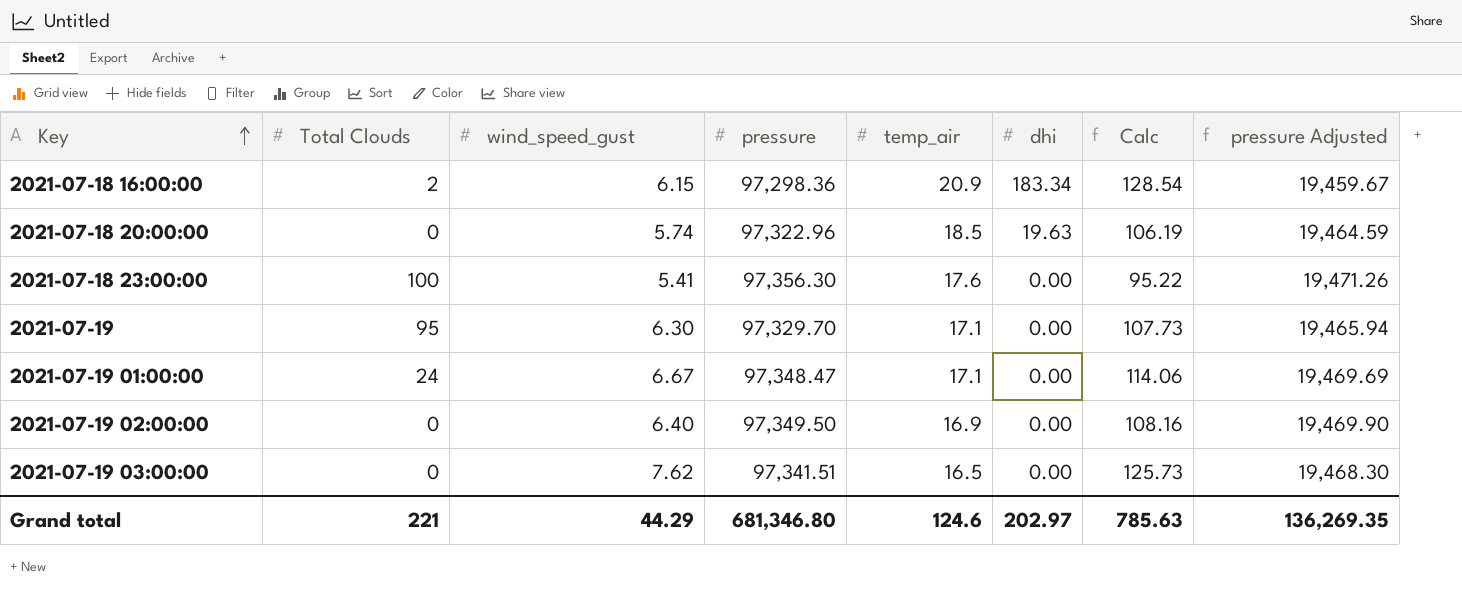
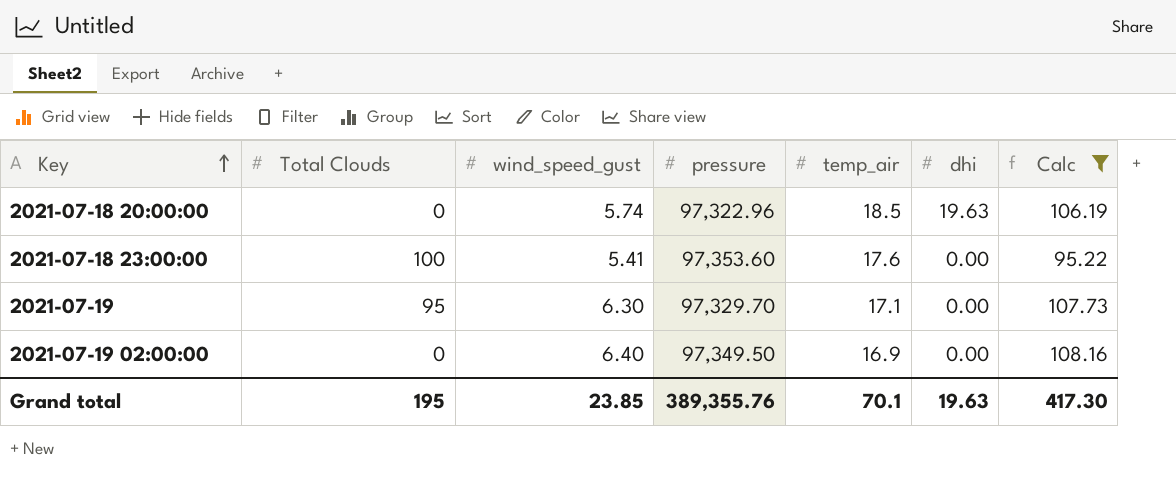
filter: none -> Calc <= 108.16
column pressure Adjusted | formula: [pressure] * 0.2 -> none
2021-07-18 23:00:00 | pressure: 97,356.30 -> 97,353.60
Grand total | Total Clouds: 221 -> 195
Grand total | wind_speed_gust: 44.29 -> 23.85
Grand total | pressure: 681,346.80 -> 389,355.76
Grand total | temp_air: 124.6 -> 70.1
Grand total | dhi: 202.97 -> 19.63
Grand total | Calc: 785.63 -> 417.30

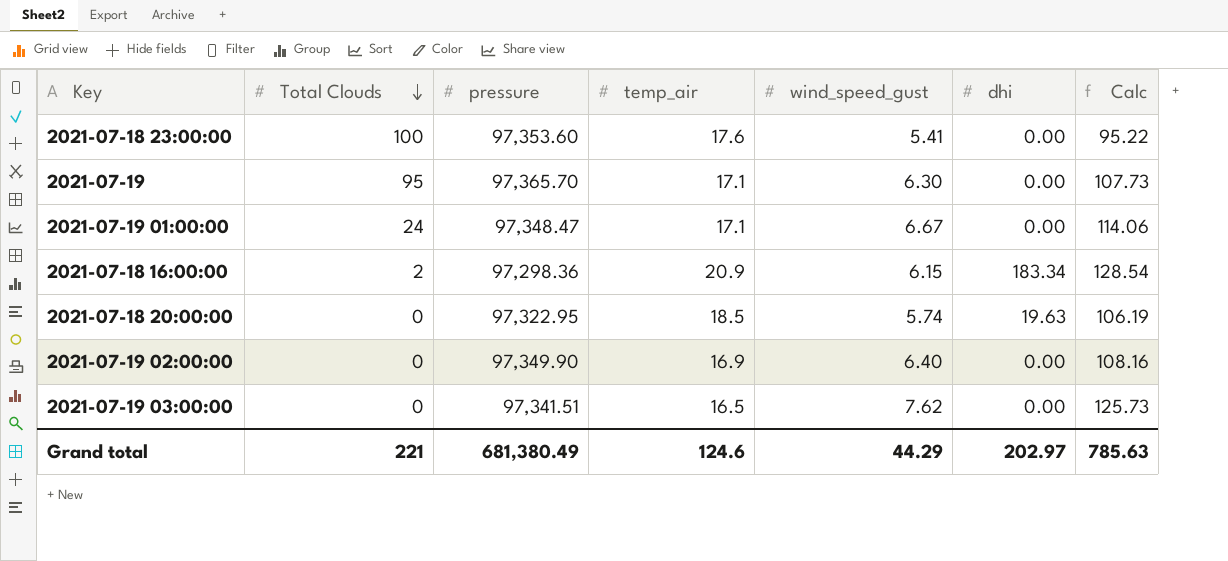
filter: Calc <= 108.16 -> none
row order: Key ascending -> Total Clouds descending
column wind_speed_gust | position: 3 -> 5
2021-07-19 | pressure: 97,329.70 -> 97,365.70
2021-07-18 20:00:00 | pressure: 97,322.96 -> 97,322.95
2021-07-19 02:00:00 | pressure: 97,349.50 -> 97,349.90
Grand total | Total Clouds: 195 -> 221
Grand total | pressure: 389,355.76 -> 681,380.49
Grand total | temp_air: 70.1 -> 124.6
Grand total | wind_speed_gust: 23.85 -> 44.29
Grand total | dhi: 19.63 -> 202.97
Grand total | Calc: 417.30 -> 785.63

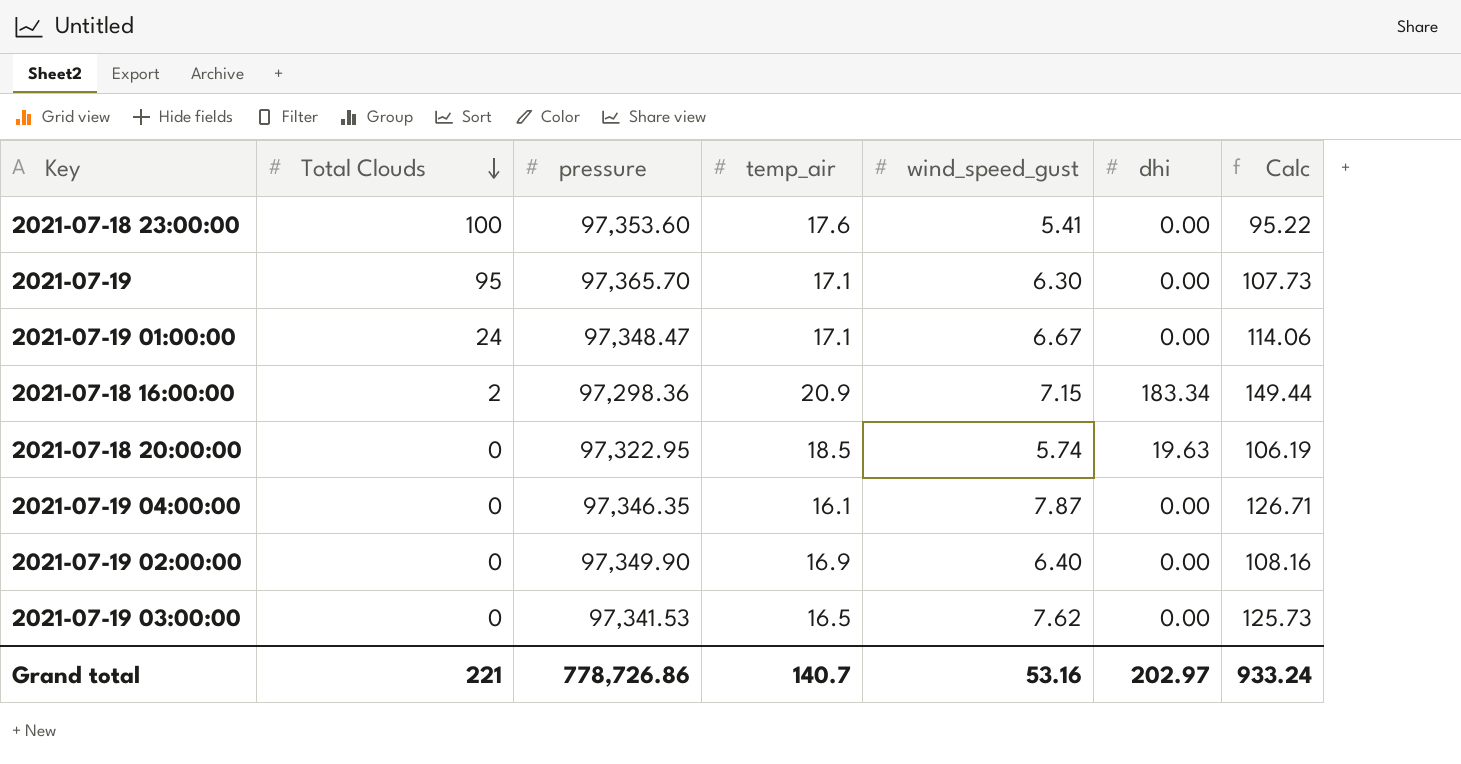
2021-07-18 16:00:00 | wind_speed_gust: 6.15 -> 7.15
2021-07-18 16:00:00 | Calc: 128.54 -> 149.44
row 2021-07-19 04:00:00: none -> 0 | 97,346.35 | 16.1 | 7.87 | 0.00 | 126.71
2021-07-19 03:00:00 | pressure: 97,341.51 -> 97,341.53
Grand total | pressure: 681,380.49 -> 778,726.86
Grand total | temp_air: 124.6 -> 140.7
Grand total | wind_speed_gust: 44.29 -> 53.16
Grand total | Calc: 785.63 -> 933.24

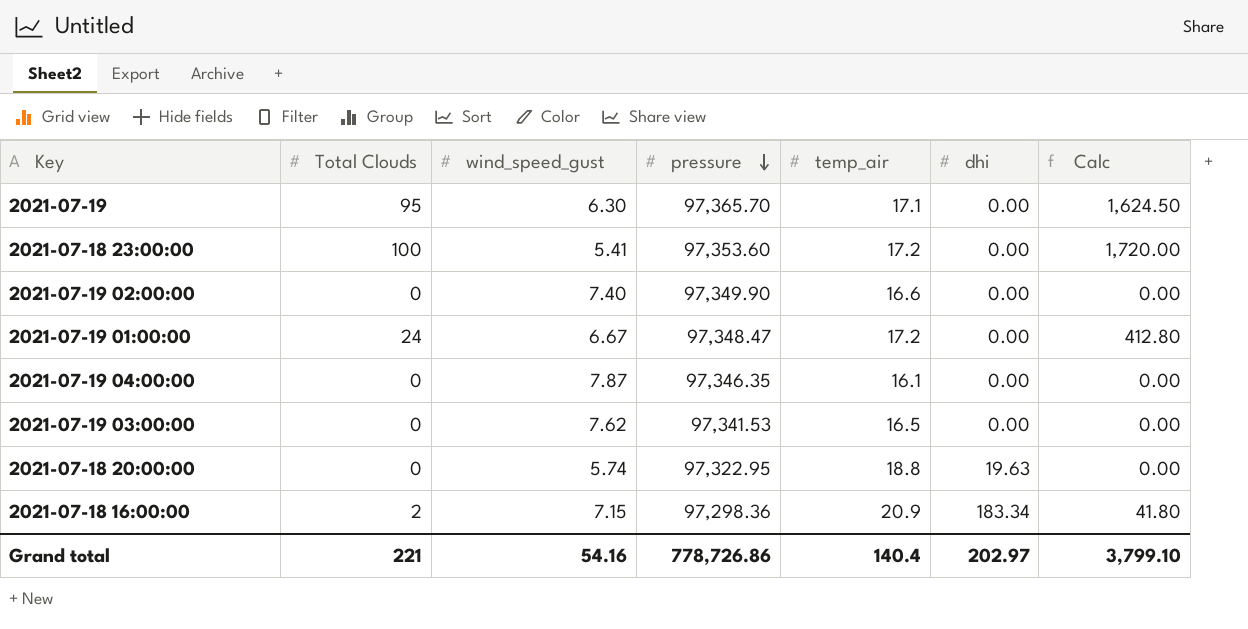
row order: Total Clouds descending -> pressure descending
column wind_speed_gust | position: 5 -> 3
column Calc | formula: [temp_air] * [wind_speed_gust] -> [Total Clouds] * [temp_air]
2021-07-18 23:00:00 | temp_air: 17.6 -> 17.2
2021-07-19 02:00:00 | wind_speed_gust: 6.40 -> 7.40
2021-07-19 02:00:00 | temp_air: 16.9 -> 16.6
2021-07-19 01:00:00 | temp_air: 17.1 -> 17.2
2021-07-18 20:00:00 | temp_air: 18.5 -> 18.8
Grand total | wind_speed_gust: 53.16 -> 54.16
Grand total | temp_air: 140.7 -> 140.4
Grand total | Calc: 933.24 -> 3,799.10

